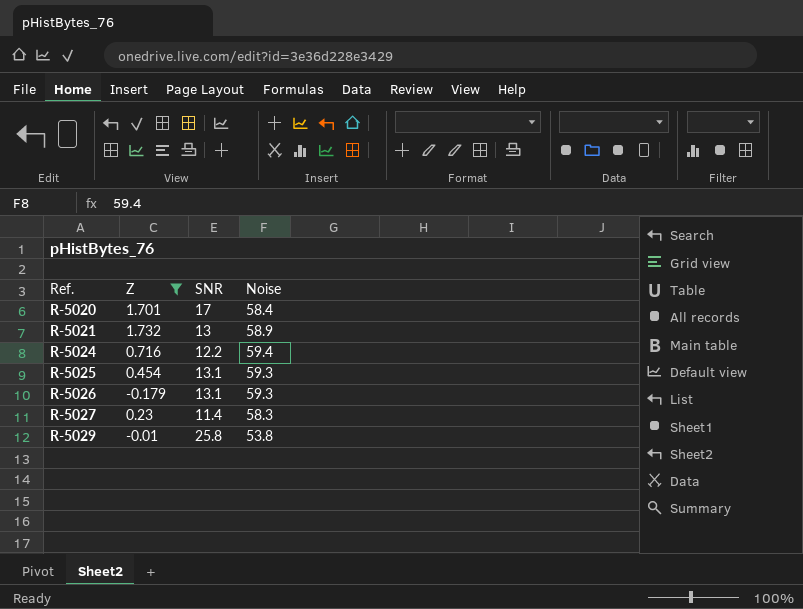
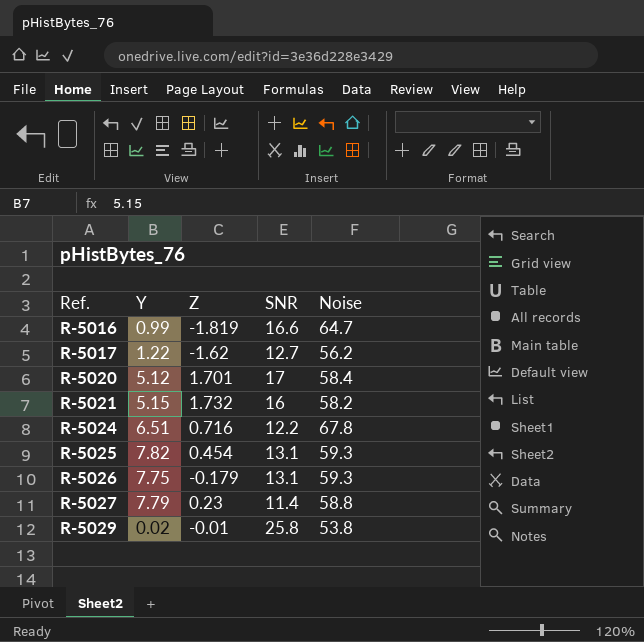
filter: Z >= -0.179 -> none
column Y | position: none -> 2
R-5021 | SNR: 13 -> 16
R-5021 | Noise: 58.9 -> 58.2
R-5024 | Noise: 59.4 -> 67.8
R-5027 | Noise: 58.3 -> 58.8

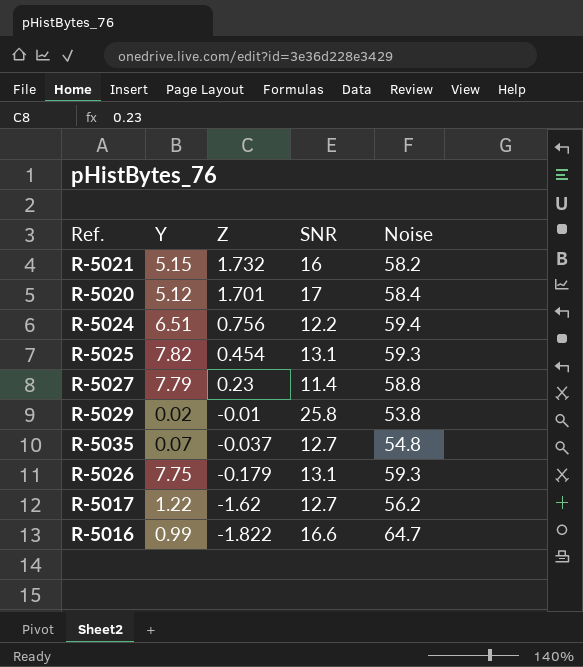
row order: Ref. ascending -> Z descending
R-5024 | Z: 0.716 -> 0.756
R-5024 | Noise: 67.8 -> 59.4
row R-5035: none -> 0.07 | -0.037 | 12.7 | 54.8
R-5016 | Z: -1.819 -> -1.822

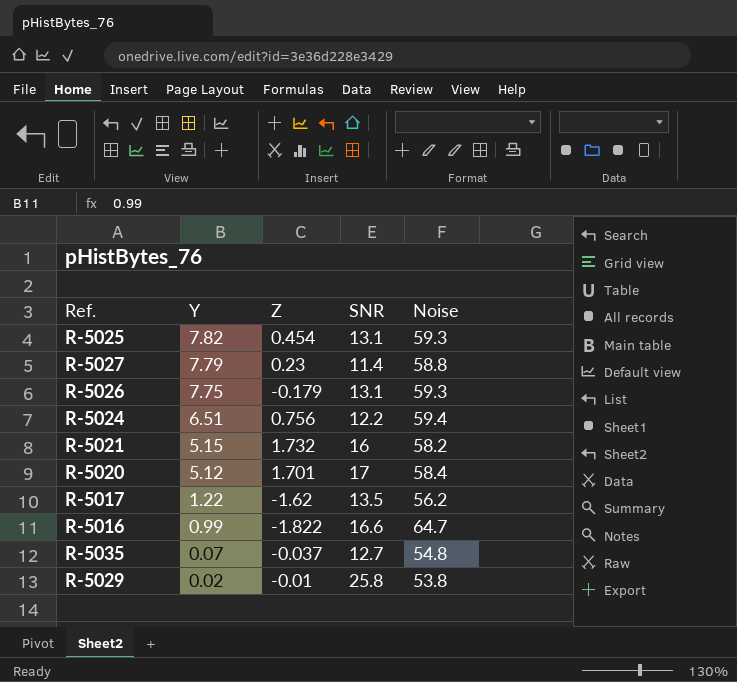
row order: Z descending -> Y descending
R-5017 | SNR: 12.7 -> 13.5

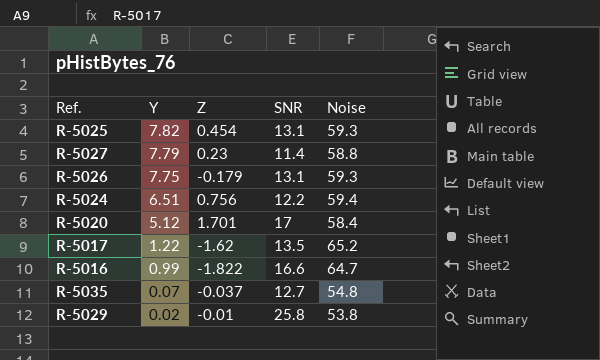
row R-5021: 5.15 | 1.732 | 16 | 58.2 -> none
R-5017 | Noise: 56.2 -> 65.2

